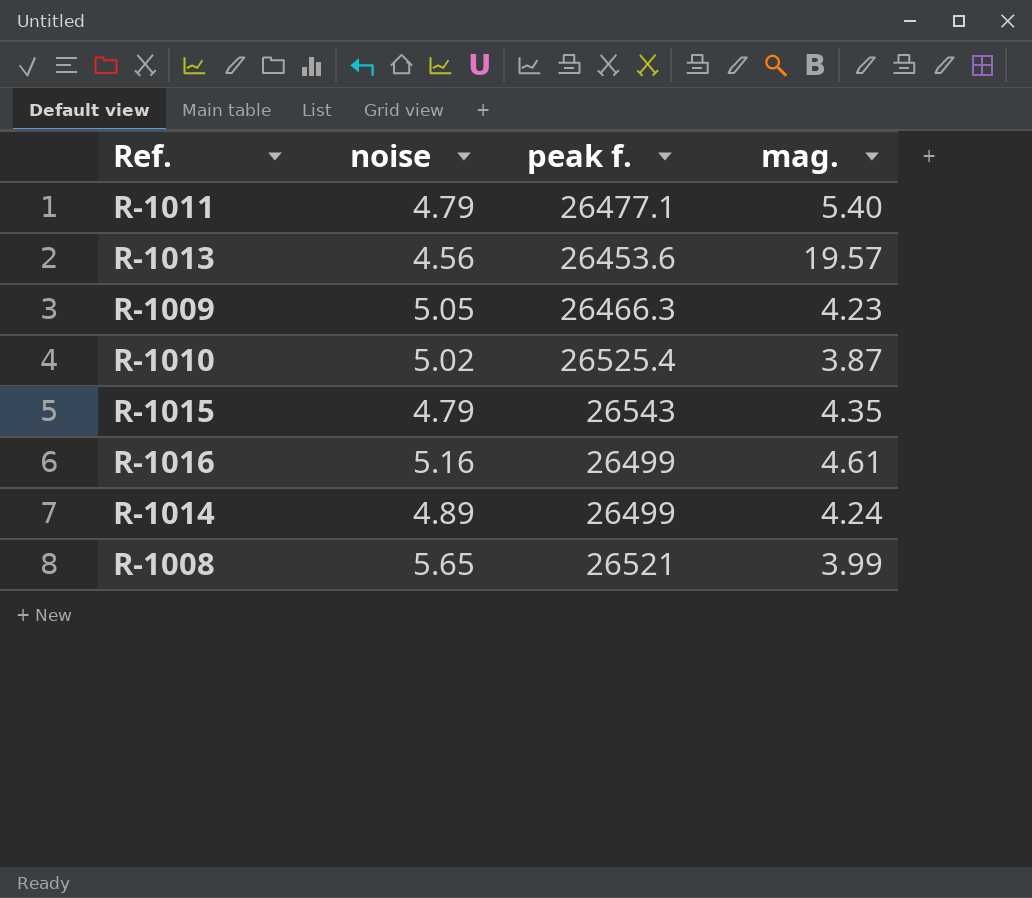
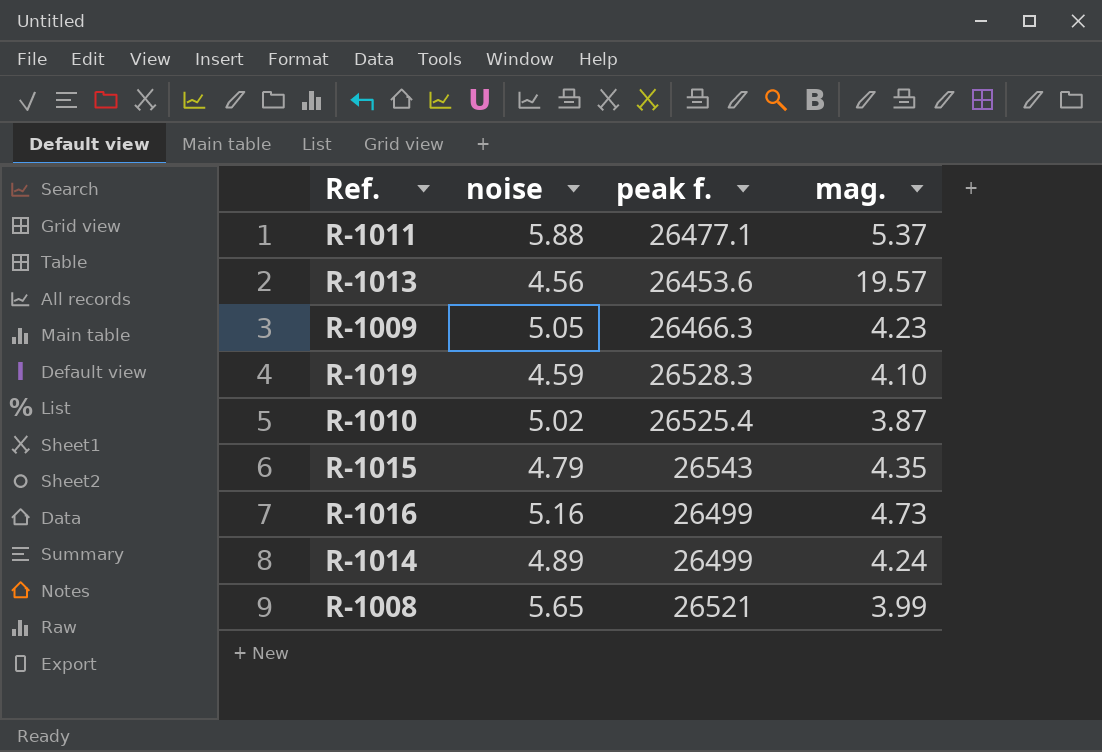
R-1011 | noise: 4.79 -> 5.88
R-1011 | mag.: 5.40 -> 5.37
row R-1019: none -> 4.59 | 26528.3 | 4.10
R-1016 | mag.: 4.61 -> 4.73

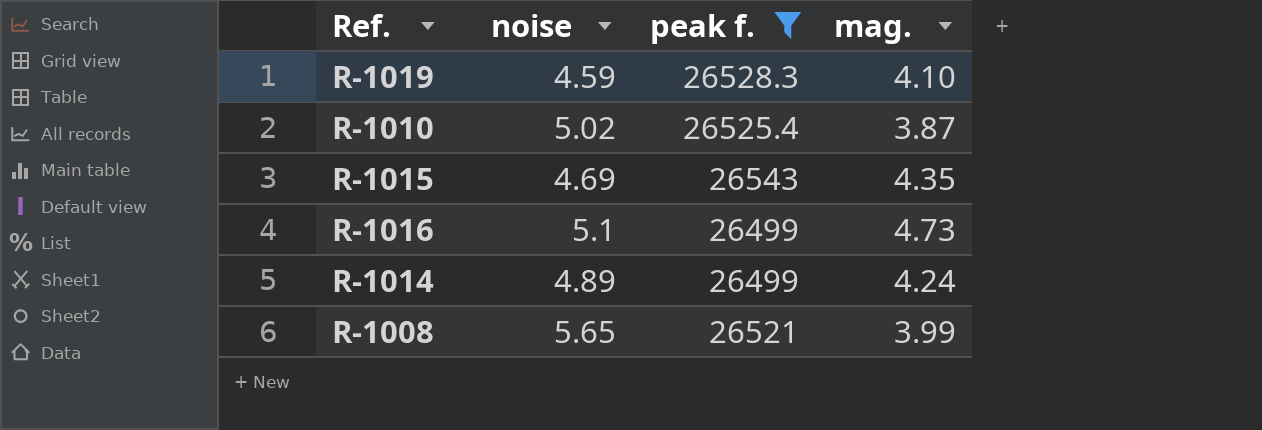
filter: none -> peak f. >= 26499
R-1015 | noise: 4.79 -> 4.69
R-1016 | noise: 5.16 -> 5.1

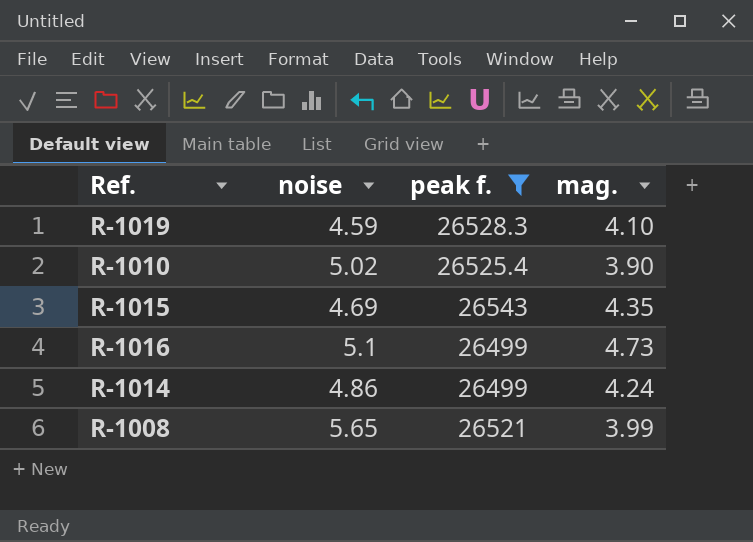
R-1010 | mag.: 3.87 -> 3.90
R-1014 | noise: 4.89 -> 4.86

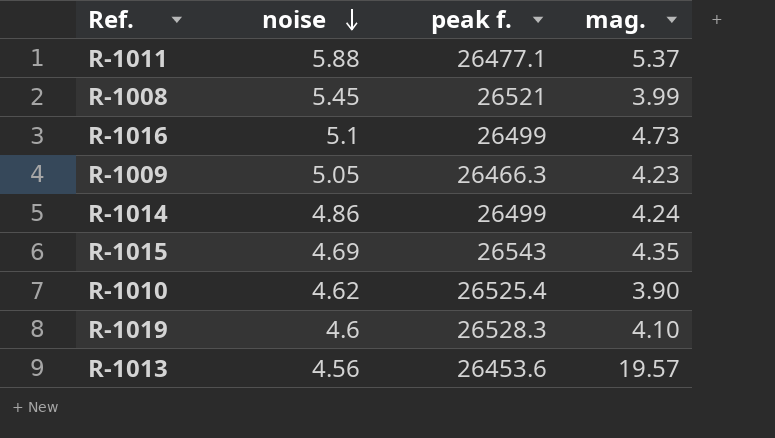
filter: peak f. >= 26499 -> none
row order: none -> noise descending
R-1008 | noise: 5.65 -> 5.45
R-1010 | noise: 5.02 -> 4.62
R-1019 | noise: 4.59 -> 4.6

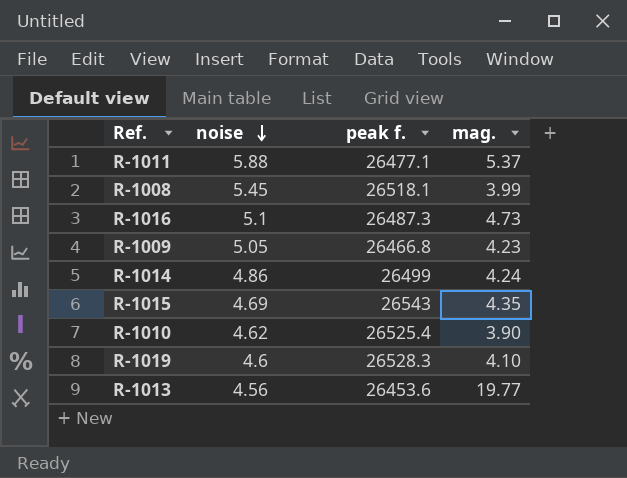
R-1008 | peak f.: 26521 -> 26518.1
R-1016 | peak f.: 26499 -> 26487.3
R-1009 | peak f.: 26466.3 -> 26466.8
R-1013 | mag.: 19.57 -> 19.77

